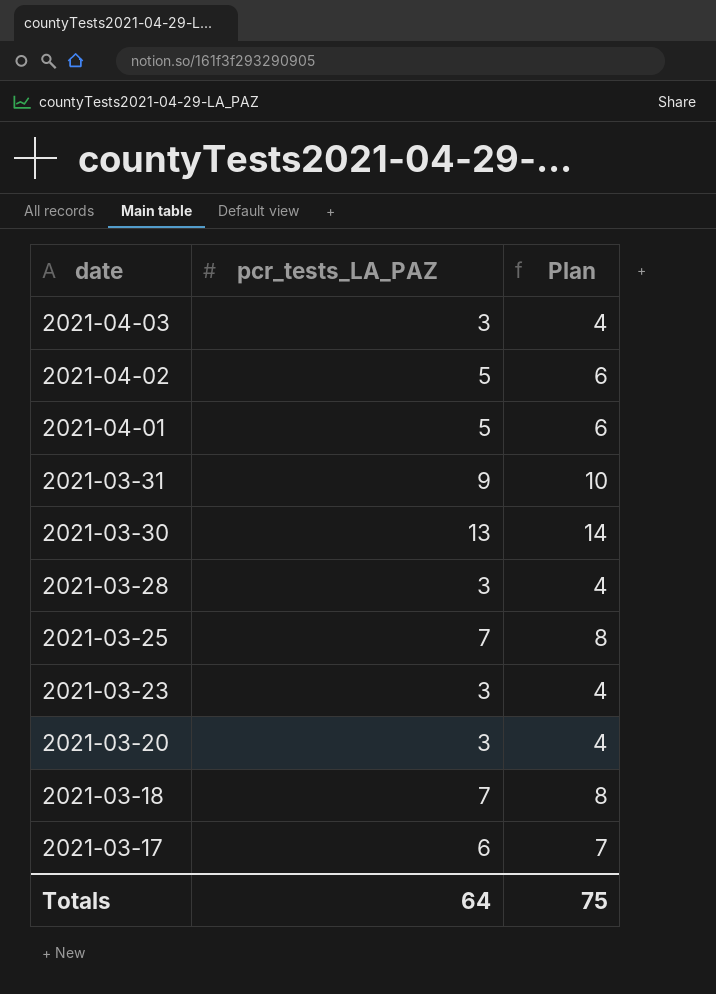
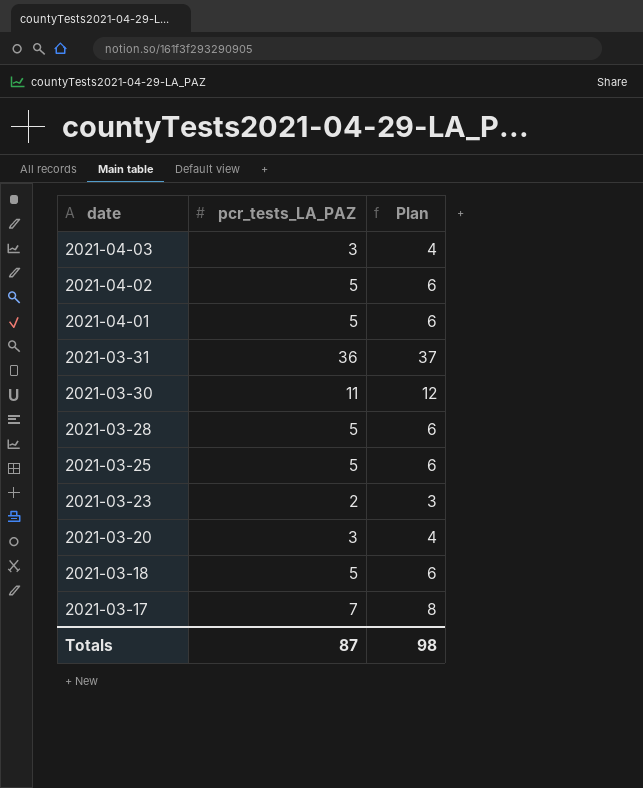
2021-03-31 | pcr_tests_LA_PAZ: 9 -> 36
2021-03-31 | Plan: 10 -> 37
2021-03-30 | pcr_tests_LA_PAZ: 13 -> 11
2021-03-30 | Plan: 14 -> 12
2021-03-28 | pcr_tests_LA_PAZ: 3 -> 5
2021-03-28 | Plan: 4 -> 6
2021-03-25 | pcr_tests_LA_PAZ: 7 -> 5
2021-03-25 | Plan: 8 -> 6
2021-03-23 | pcr_tests_LA_PAZ: 3 -> 2
2021-03-23 | Plan: 4 -> 3
2021-03-18 | pcr_tests_LA_PAZ: 7 -> 5
2021-03-18 | Plan: 8 -> 6
2021-03-17 | pcr_tests_LA_PAZ: 6 -> 7
2021-03-17 | Plan: 7 -> 8
Totals | pcr_tests_LA_PAZ: 64 -> 87
Totals | Plan: 75 -> 98

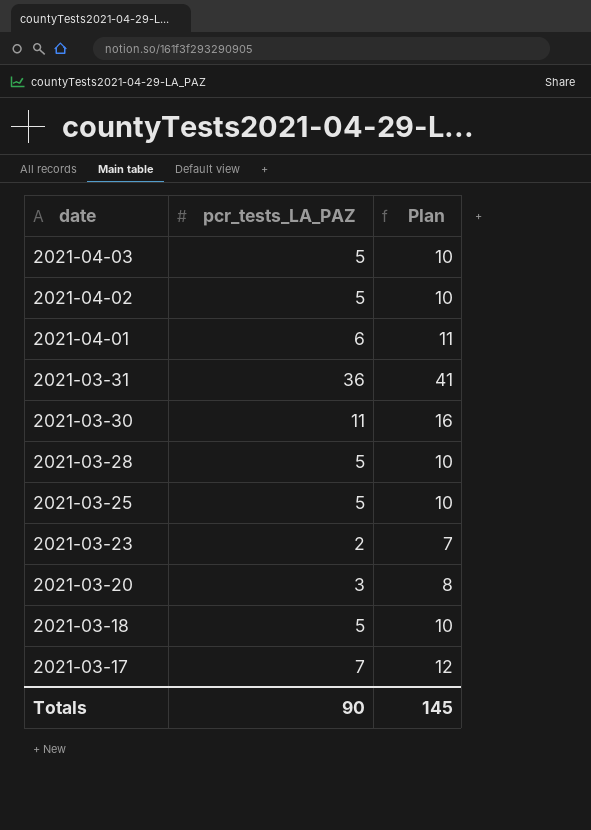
column Plan | formula: [pcr_tests_LA_PAZ] + 1 -> [pcr_tests_LA_PAZ] + 5
2021-04-03 | pcr_tests_LA_PAZ: 3 -> 5
2021-04-01 | pcr_tests_LA_PAZ: 5 -> 6
Totals | pcr_tests_LA_PAZ: 87 -> 90
Totals | Plan: 98 -> 145

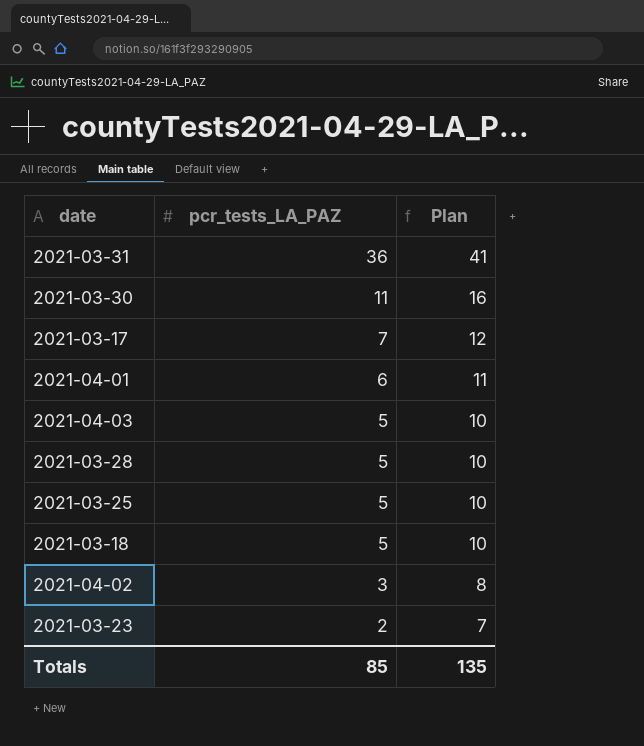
row order: date descending -> pcr_tests_LA_PAZ descending
row 2021-03-20: 3 | 8 -> none
2021-04-02 | pcr_tests_LA_PAZ: 5 -> 3
2021-04-02 | Plan: 10 -> 8
Totals | pcr_tests_LA_PAZ: 90 -> 85
Totals | Plan: 145 -> 135

